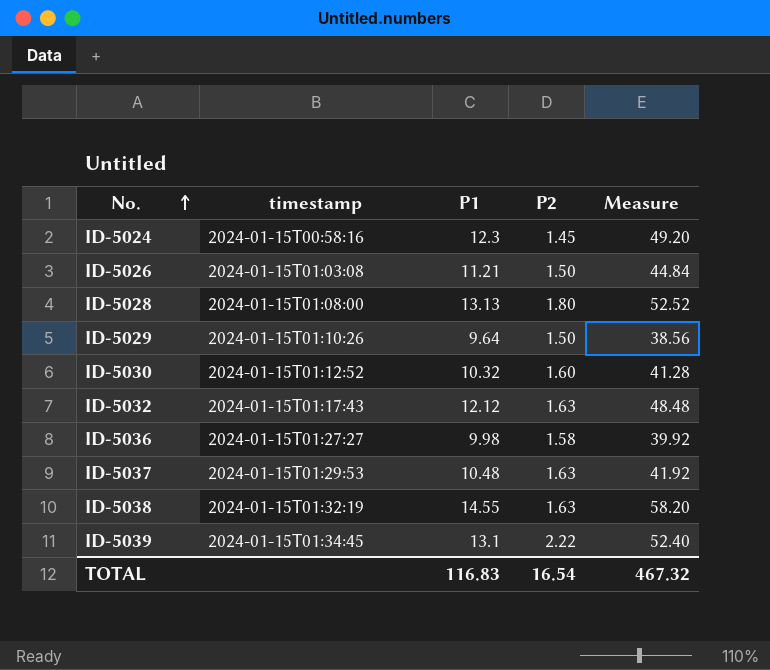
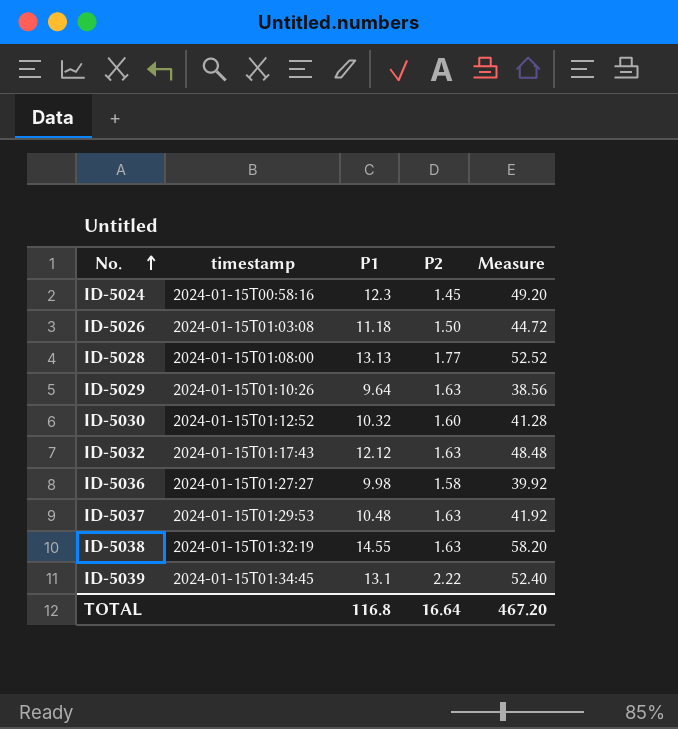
ID-5026 | P1: 11.21 -> 11.18
ID-5026 | Measure: 44.84 -> 44.72
ID-5028 | P2: 1.80 -> 1.77
ID-5029 | P2: 1.50 -> 1.63
TOTAL | P1: 116.83 -> 116.8
TOTAL | P2: 16.54 -> 16.64
TOTAL | Measure: 467.32 -> 467.20

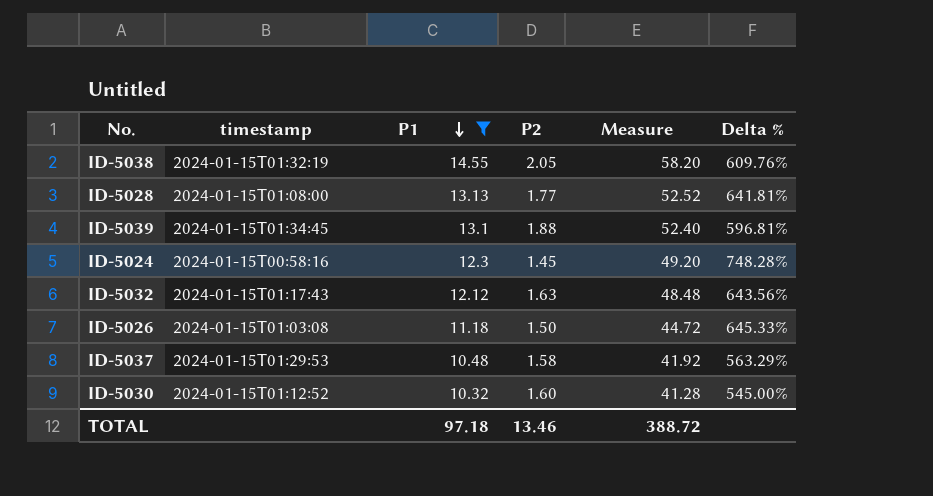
filter: none -> P1 >= 10.32
row order: No. ascending -> P1 descending
column Delta % | formula: none -> ([P1] - [P2]) / [P2]
ID-5038 | P2: 1.63 -> 2.05
ID-5039 | P2: 2.22 -> 1.88
ID-5037 | P2: 1.63 -> 1.58
TOTAL | P1: 116.8 -> 97.18
TOTAL | P2: 16.64 -> 13.46
TOTAL | Measure: 467.20 -> 388.72

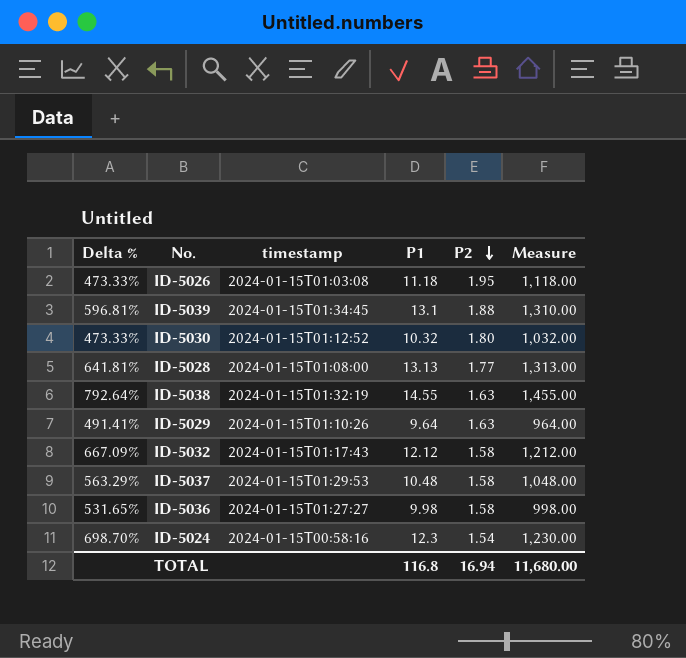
filter: P1 >= 10.32 -> none
row order: P1 descending -> P2 descending
column Delta % | position: 6 -> 1
column Measure | formula: [P1] * 4 -> [P1] * 100
ID-5026 | Delta %: 645.33% -> 473.33%
ID-5026 | P2: 1.50 -> 1.95
ID-5030 | Delta %: 545.00% -> 473.33%
ID-5030 | P2: 1.60 -> 1.80
ID-5038 | Delta %: 609.76% -> 792.64%
ID-5038 | P2: 2.05 -> 1.63
ID-5032 | Delta %: 643.56% -> 667.09%
ID-5032 | P2: 1.63 -> 1.58
ID-5024 | Delta %: 748.28% -> 698.70%
ID-5024 | P2: 1.45 -> 1.54
TOTAL | P1: 97.18 -> 116.8
TOTAL | P2: 13.46 -> 16.94
TOTAL | Measure: 388.72 -> 11,680.00

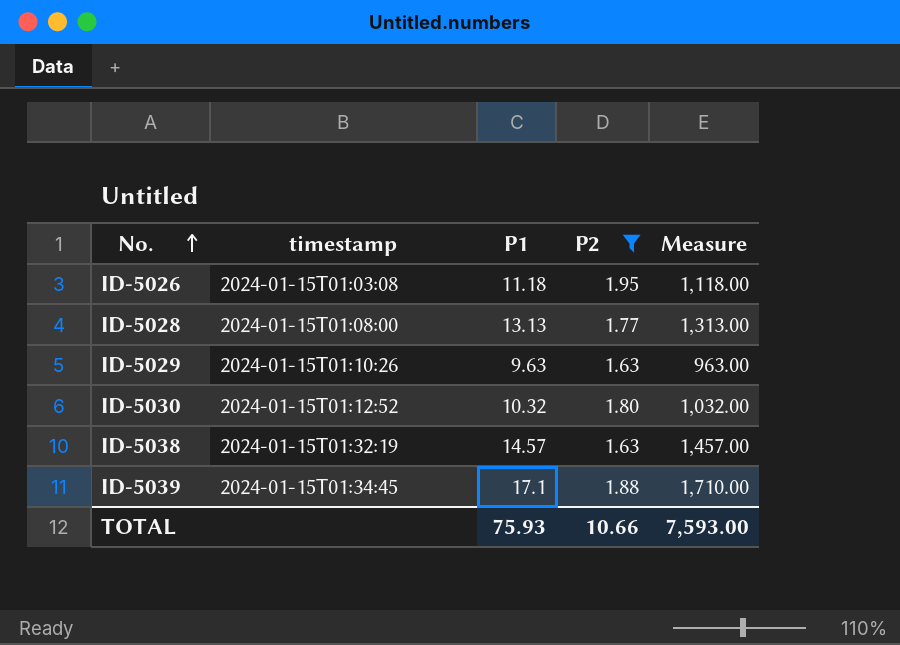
filter: none -> P2 >= 1.63
row order: P2 descending -> No. ascending
column Delta % | formula: ([P1] - [P2]) / [P2] -> none
ID-5029 | P1: 9.64 -> 9.63
ID-5029 | Measure: 964.00 -> 963.00
ID-5038 | P1: 14.55 -> 14.57
ID-5038 | Measure: 1,455.00 -> 1,457.00
ID-5039 | P1: 13.1 -> 17.1
ID-5039 | Measure: 1,310.00 -> 1,710.00
TOTAL | P1: 116.8 -> 75.93
TOTAL | P2: 16.94 -> 10.66
TOTAL | Measure: 11,680.00 -> 7,593.00

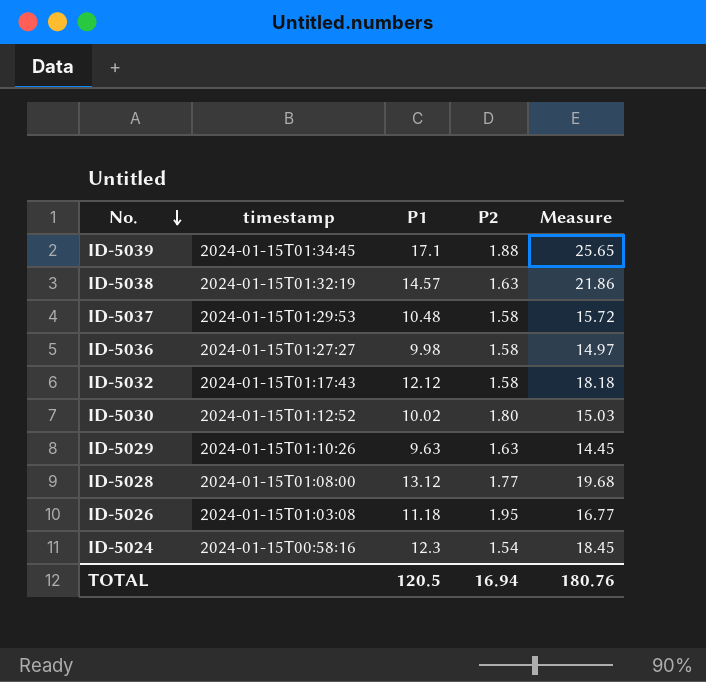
filter: P2 >= 1.63 -> none
row order: No. ascending -> No. descending
column Measure | formula: [P1] * 100 -> [P1] * 1.5
ID-5030 | P1: 10.32 -> 10.02
ID-5028 | P1: 13.13 -> 13.12
TOTAL | P1: 75.93 -> 120.5
TOTAL | P2: 10.66 -> 16.94
TOTAL | Measure: 7,593.00 -> 180.76

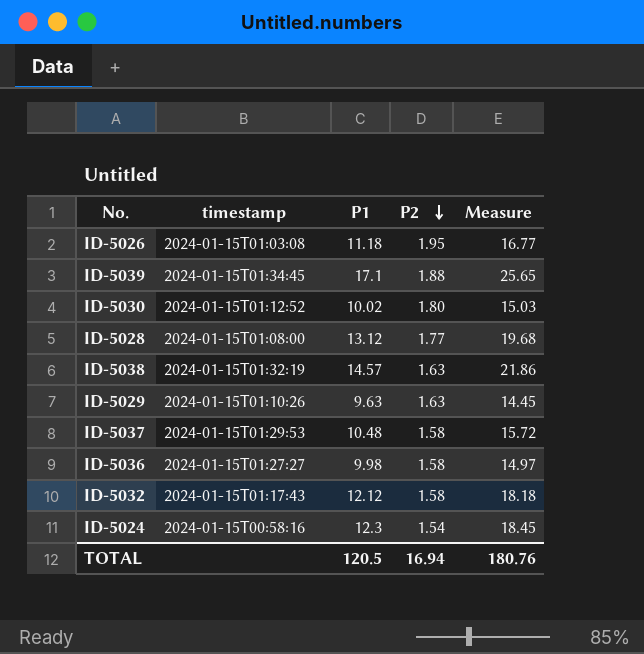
row order: No. descending -> P2 descending

